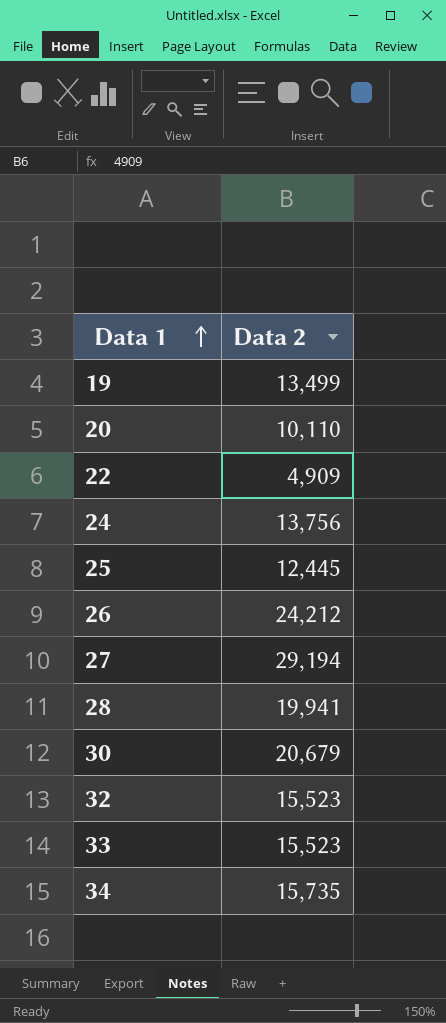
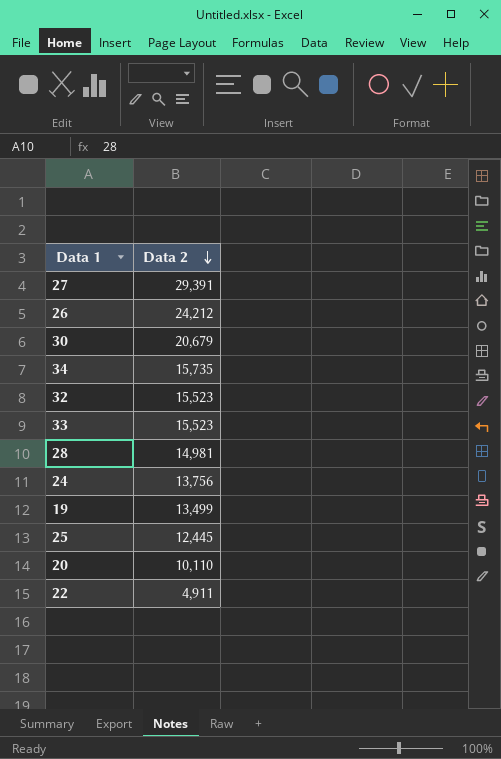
row order: Data 1 ascending -> Data 2 descending
27 | Data 2: 29,194 -> 29,391
28 | Data 2: 19,941 -> 14,981
22 | Data 2: 4,909 -> 4,911

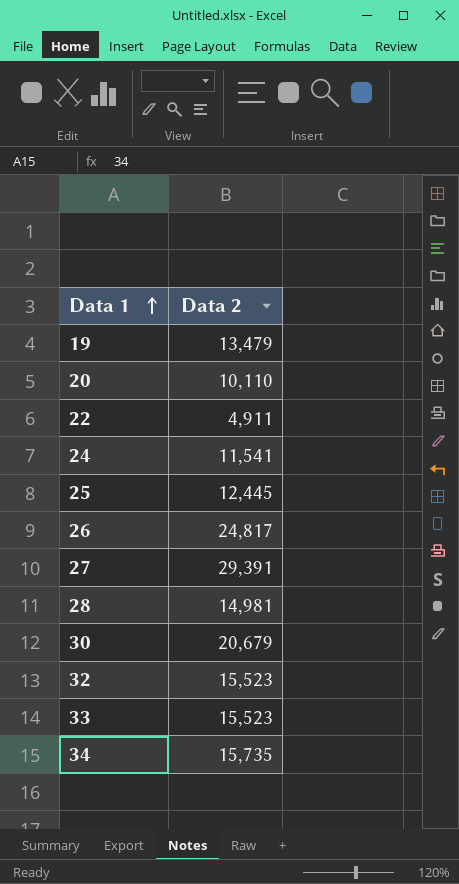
row order: Data 2 descending -> Data 1 ascending
19 | Data 2: 13,499 -> 13,479
24 | Data 2: 13,756 -> 11,541
26 | Data 2: 24,212 -> 24,817

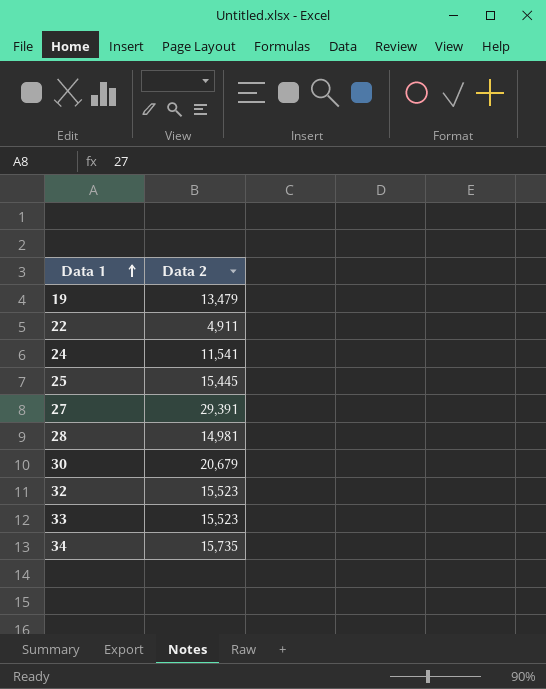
row 20: 10,110 -> none
row 26: 24,817 -> none
25 | Data 2: 12,445 -> 15,445

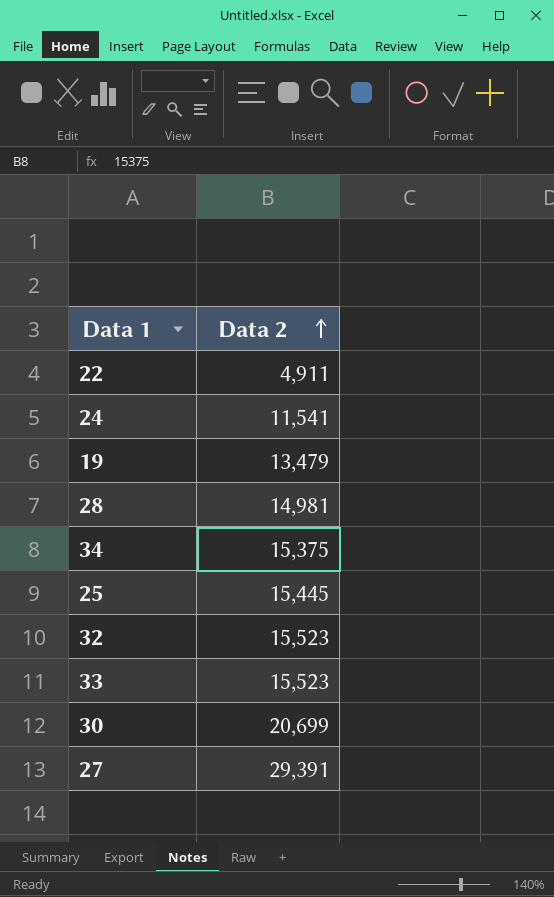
row order: Data 1 ascending -> Data 2 ascending
34 | Data 2: 15,735 -> 15,375
30 | Data 2: 20,679 -> 20,699

